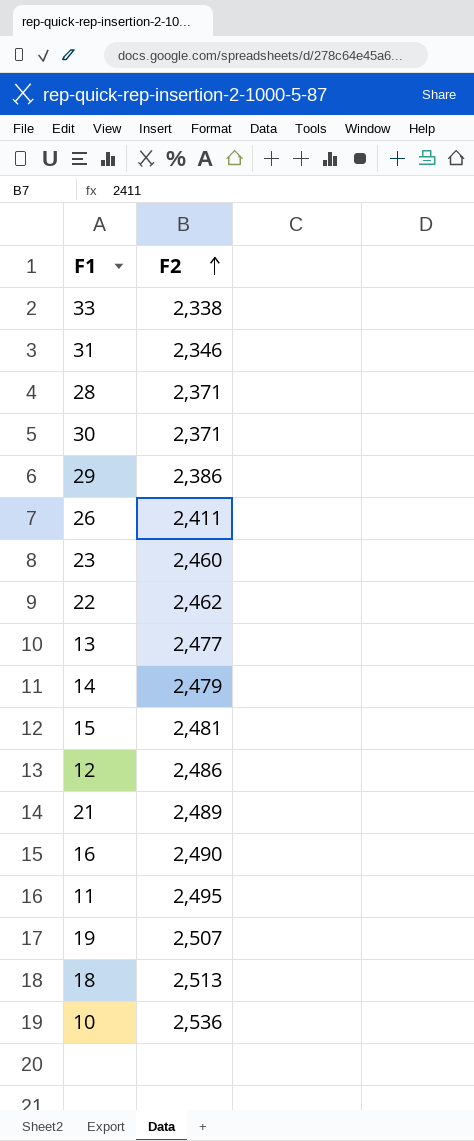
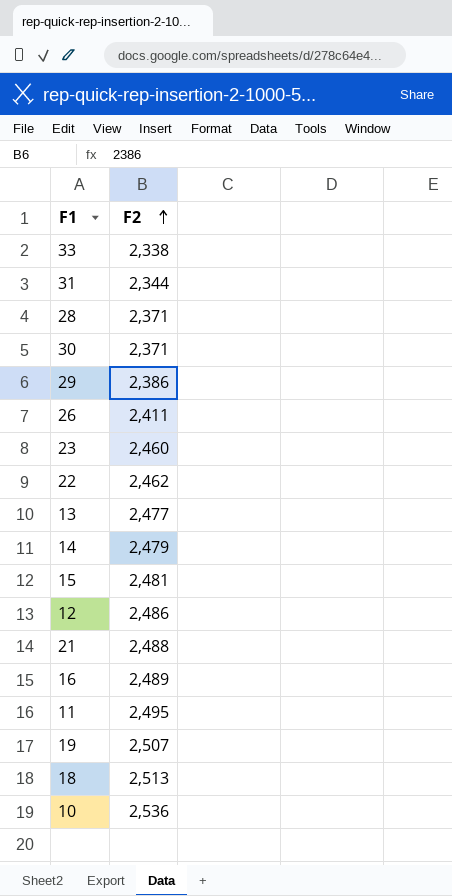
31 | F2: 2,346 -> 2,344
21 | F2: 2,489 -> 2,488
16 | F2: 2,490 -> 2,489

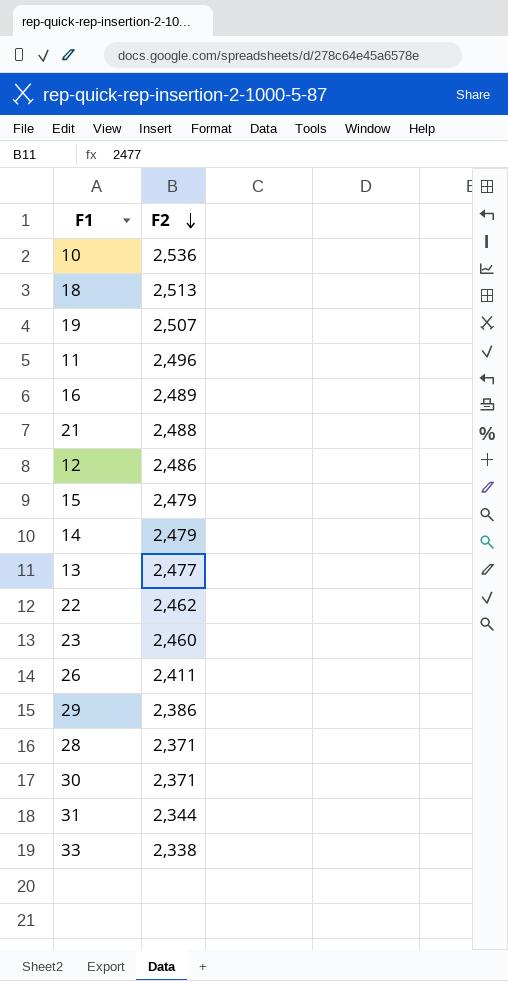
row order: F2 ascending -> F2 descending
11 | F2: 2,495 -> 2,496
15 | F2: 2,481 -> 2,479

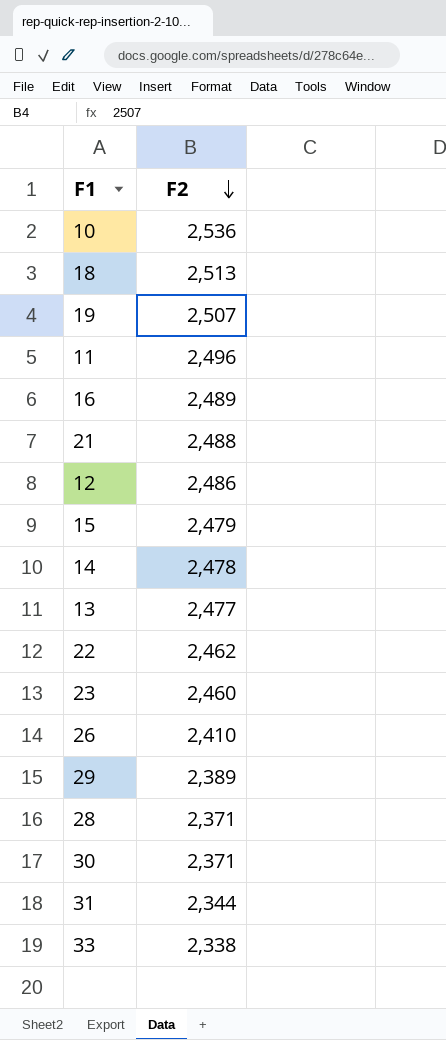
14 | F2: 2,479 -> 2,478
26 | F2: 2,411 -> 2,410
29 | F2: 2,386 -> 2,389

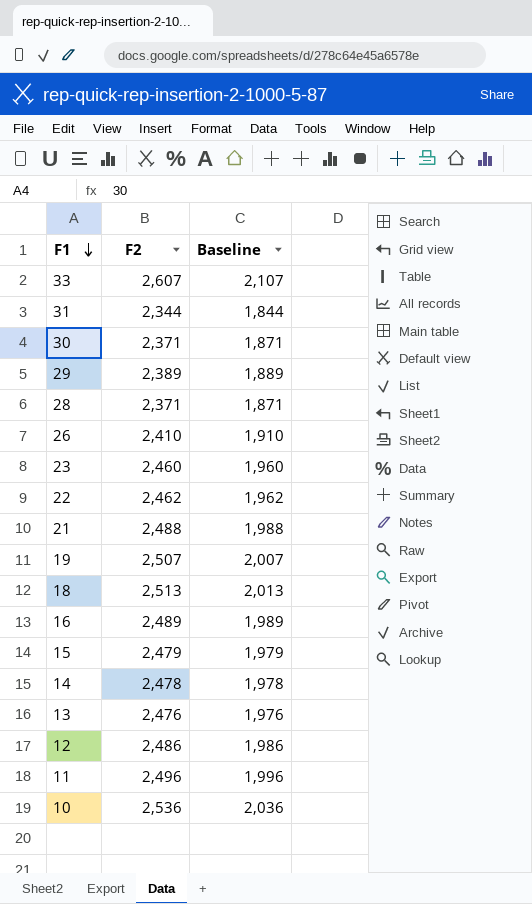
row order: F2 descending -> F1 descending
column Baseline | formula: none -> [F2] - 500
33 | F2: 2,338 -> 2,607
13 | F2: 2,477 -> 2,476

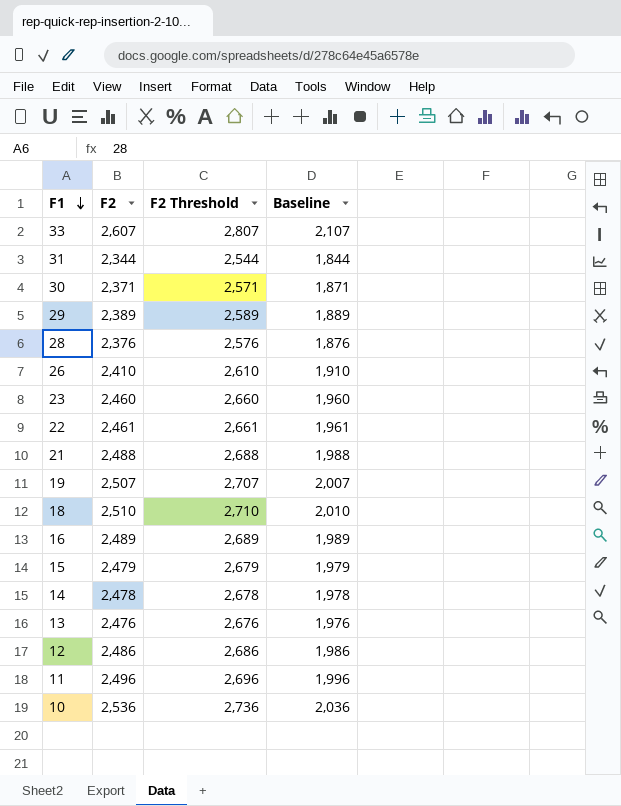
column F2 Threshold | formula: none -> [F2] + 200
28 | F2: 2,371 -> 2,376
28 | Baseline: 1,871 -> 1,876
22 | F2: 2,462 -> 2,461
22 | Baseline: 1,962 -> 1,961
18 | F2: 2,513 -> 2,510
18 | Baseline: 2,013 -> 2,010

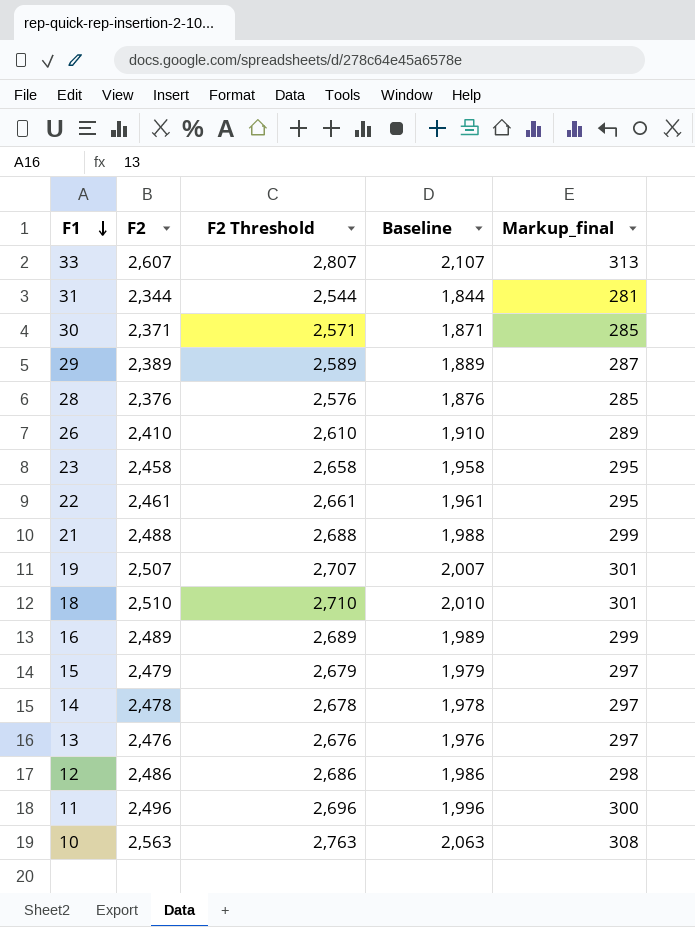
column Markup_final | formula: none -> [F2] * 0.12
23 | F2: 2,460 -> 2,458
23 | F2 Threshold: 2,660 -> 2,658
23 | Baseline: 1,960 -> 1,958
10 | F2: 2,536 -> 2,563
10 | F2 Threshold: 2,736 -> 2,763
10 | Baseline: 2,036 -> 2,063

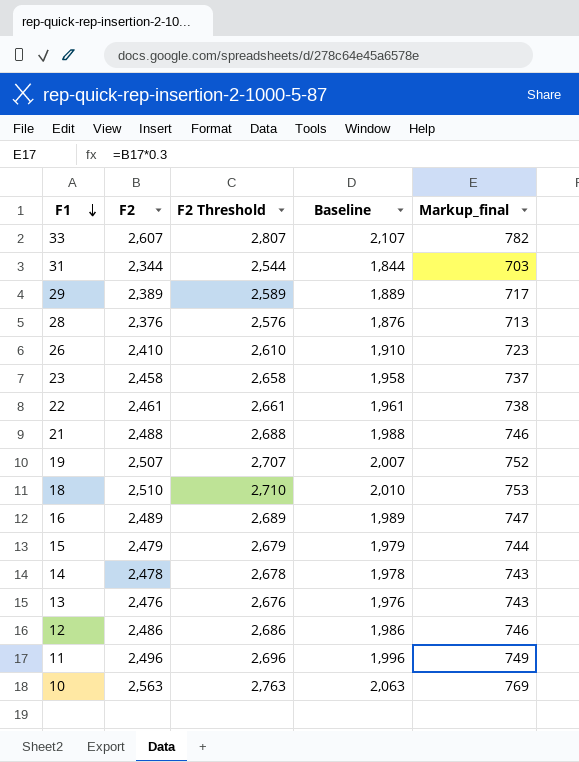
column Markup_final | formula: [F2] * 0.12 -> [F2] * 0.3
row 30: 2,371 | 2,571 | 1,871 | 285 -> none

